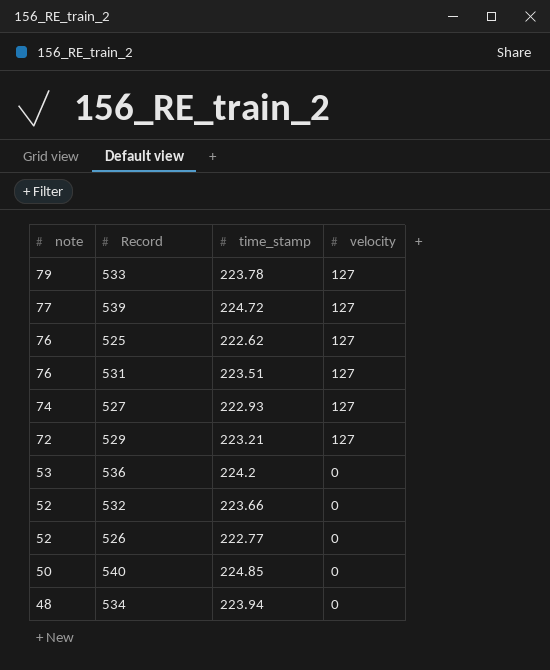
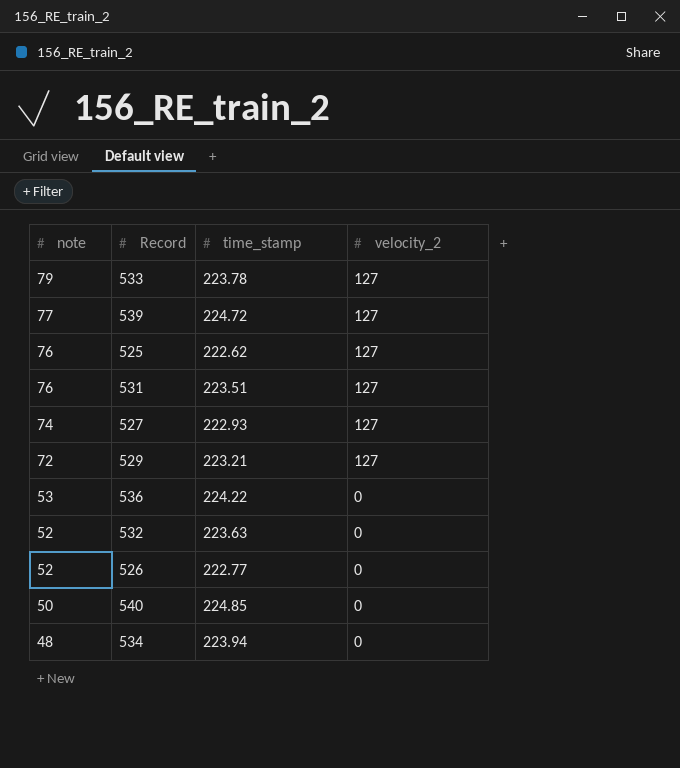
column name: velocity -> velocity_2
536 | time_stamp: 224.2 -> 224.22
532 | time_stamp: 223.66 -> 223.63

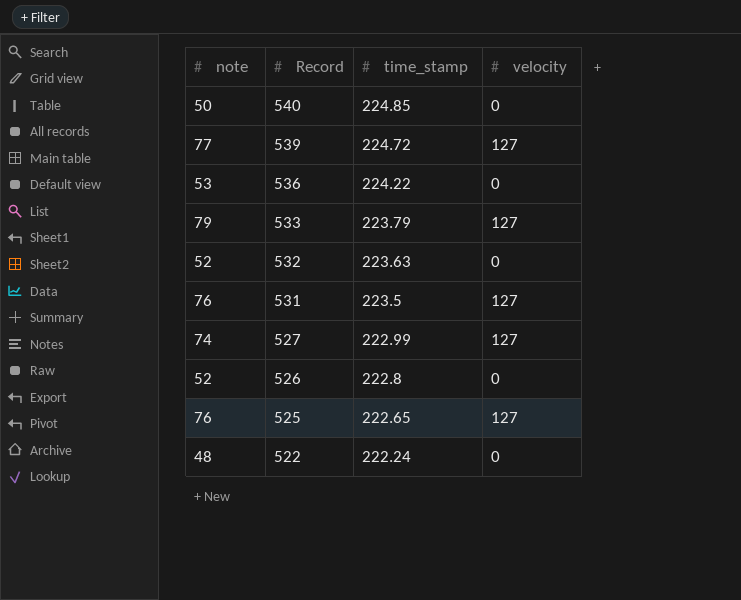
row order: note descending -> Record descending
column name: velocity_2 -> velocity
row 529: 72 | 223.21 | 127 -> none
row 534: 48 | 223.94 | 0 -> none
533 | time_stamp: 223.78 -> 223.79
531 | time_stamp: 223.51 -> 223.5
527 | time_stamp: 222.93 -> 222.99
526 | time_stamp: 222.77 -> 222.8
525 | time_stamp: 222.62 -> 222.65
row 522: none -> 48 | 222.24 | 0

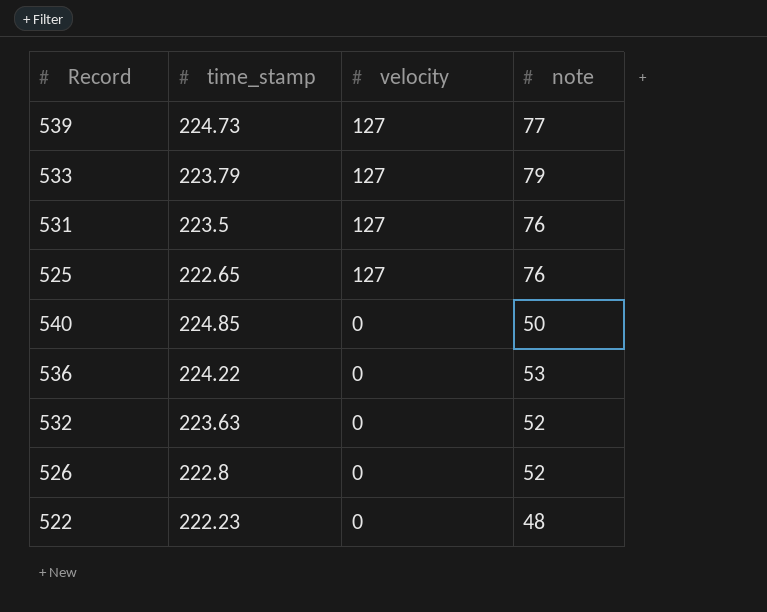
row order: Record descending -> velocity descending
column note | position: 1 -> 4
row 527: 74 | 222.99 | 127 -> none
539 | time_stamp: 224.72 -> 224.73
522 | time_stamp: 222.24 -> 222.23

